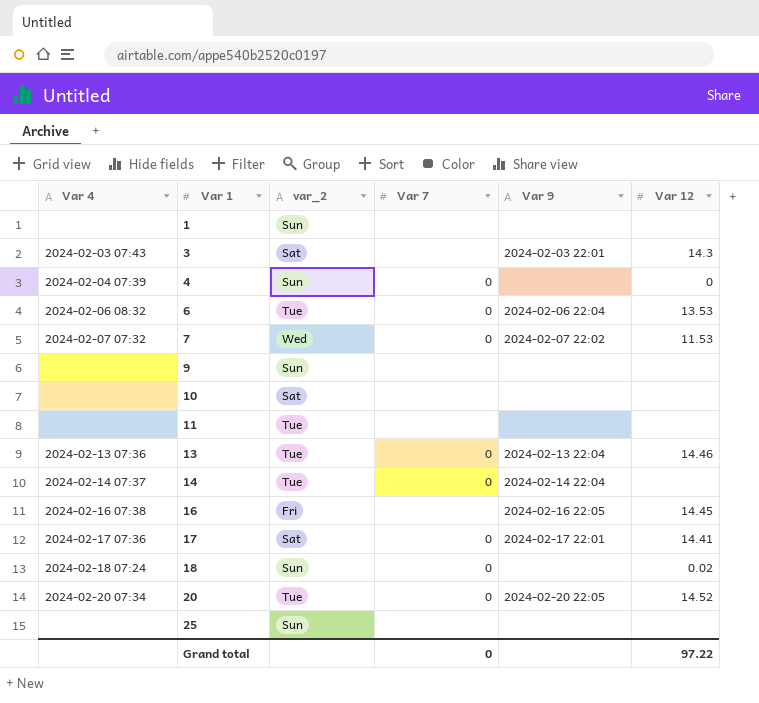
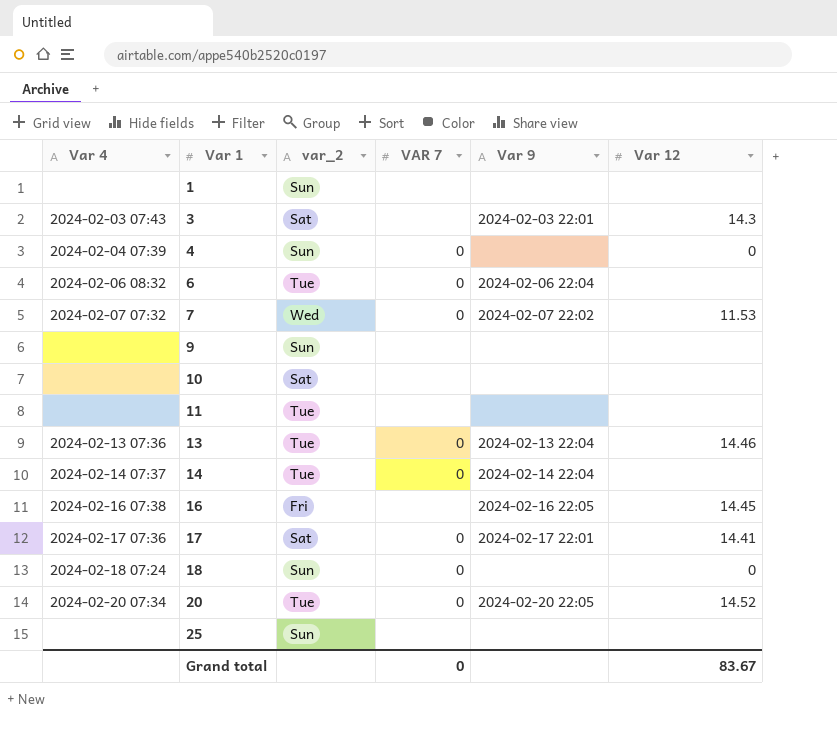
column name: Var 7 -> VAR 7
6 | Var 12: 13.53 -> none
18 | Var 12: 0.02 -> 0
Grand total | Var 12: 97.22 -> 83.67

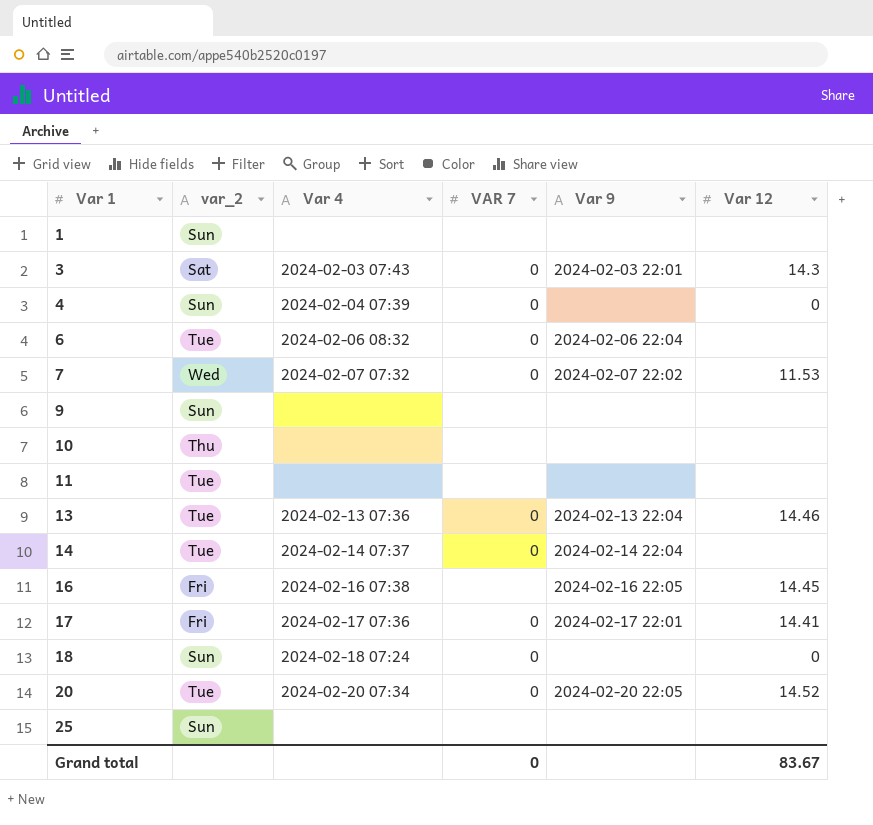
column Var 4 | position: 1 -> 3
3 | VAR 7: none -> 0
10 | var_2: Sat -> Thu
17 | var_2: Sat -> Fri

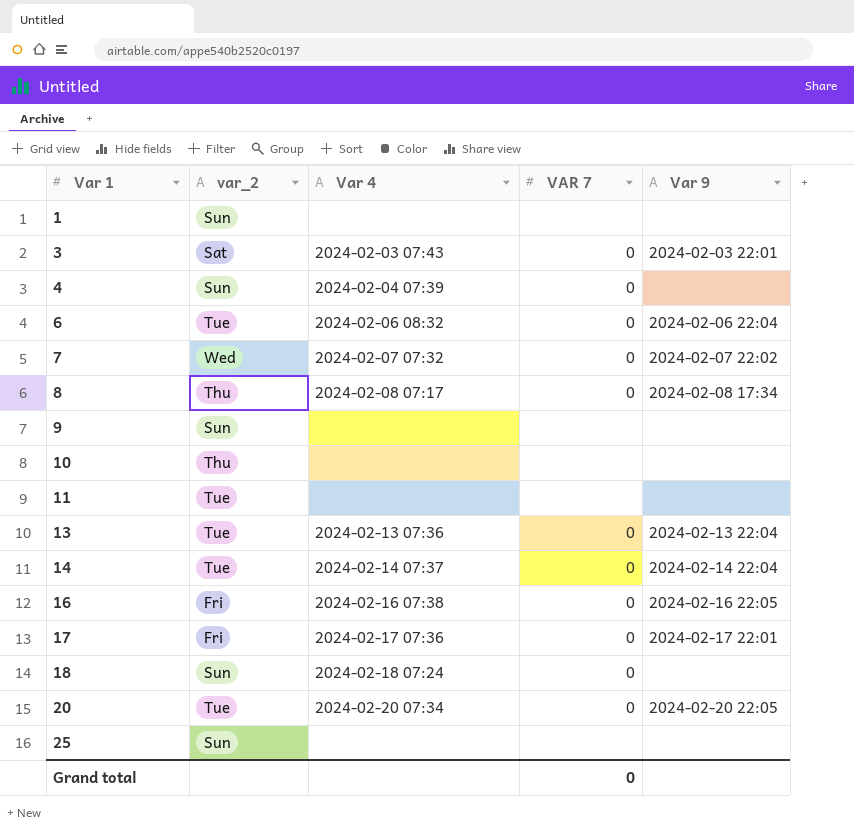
column Var 12 | position: 6 -> none
row 8: none -> Thu | 2024-02-08 07:17 | 0 | 2024-02-08 17:34
16 | VAR 7: none -> 0

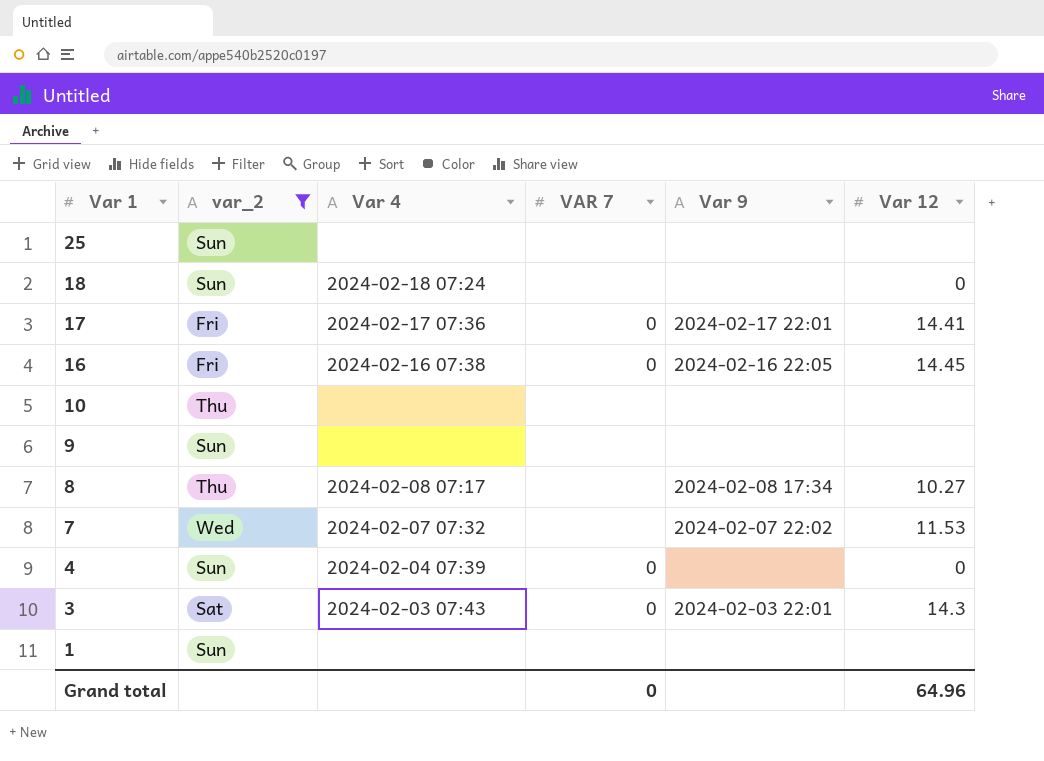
filter: none -> var_2 != Tue
row order: Var 1 ascending -> Var 1 descending
column Var 12 | position: none -> 6
18 | VAR 7: 0 -> none
8 | VAR 7: 0 -> none
7 | VAR 7: 0 -> none

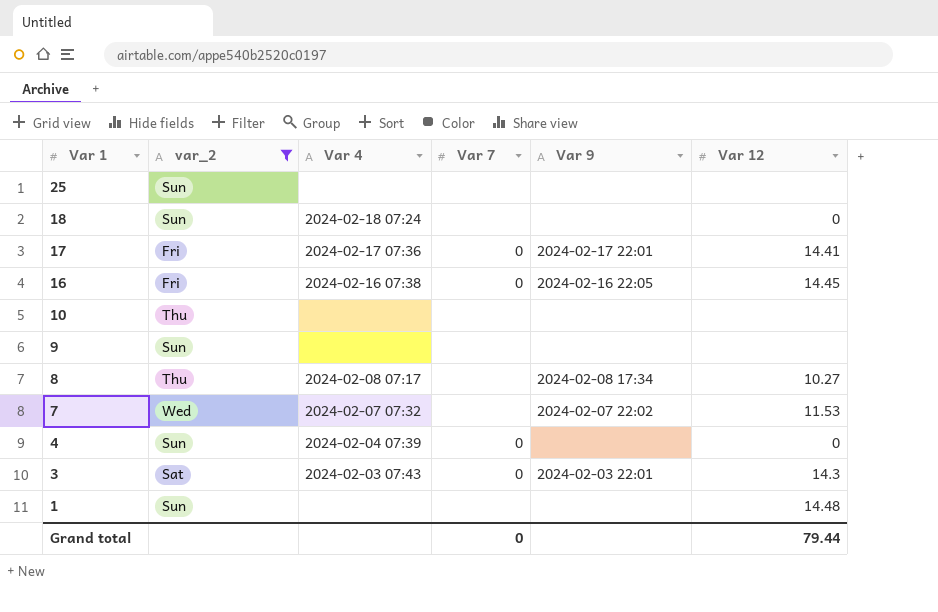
column name: VAR 7 -> Var 7
1 | Var 12: none -> 14.48
Grand total | Var 12: 64.96 -> 79.44

